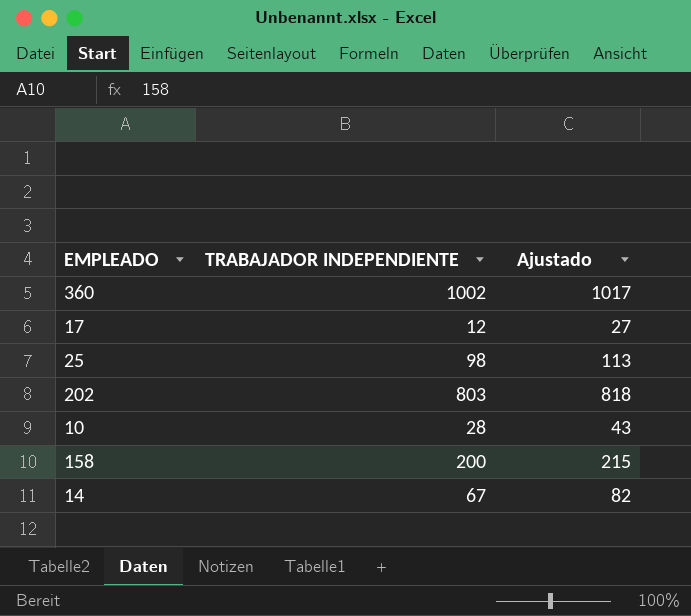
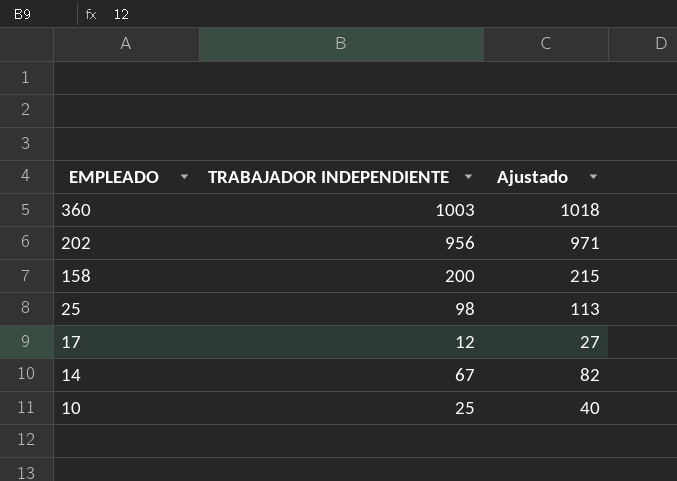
row order: none -> EMPLEADO descending
360 | TRABAJADOR INDEPENDIENTE: 1002 -> 1003
360 | Ajustado: 1017 -> 1018
202 | TRABAJADOR INDEPENDIENTE: 803 -> 956
202 | Ajustado: 818 -> 971
10 | TRABAJADOR INDEPENDIENTE: 28 -> 25
10 | Ajustado: 43 -> 40

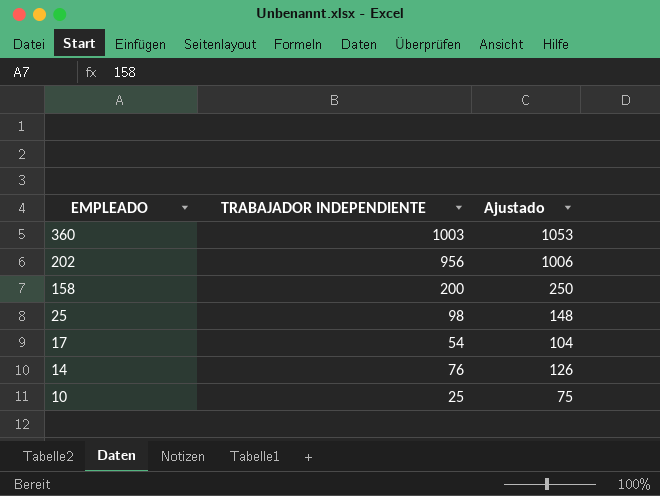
column Ajustado | formula: [TRABAJADOR INDEPENDIENTE] + 15 -> [TRABAJADOR INDEPENDIENTE] + 50
17 | TRABAJADOR INDEPENDIENTE: 12 -> 54
14 | TRABAJADOR INDEPENDIENTE: 67 -> 76

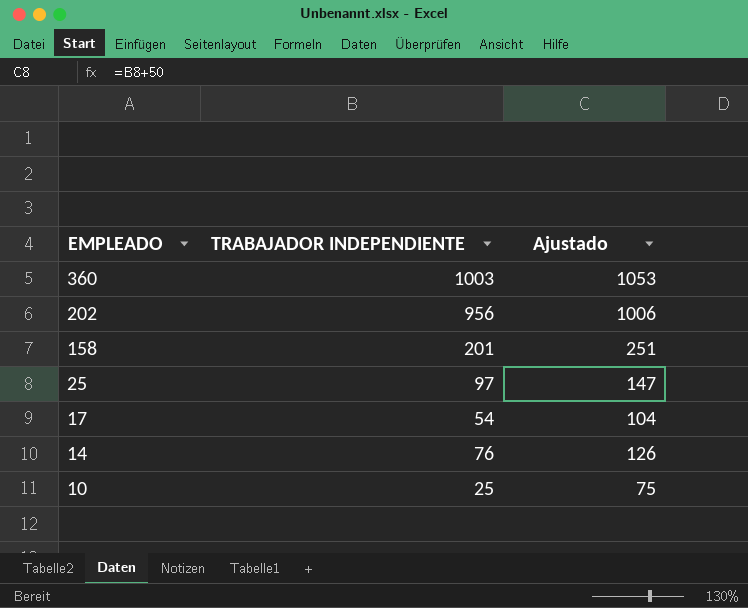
158 | TRABAJADOR INDEPENDIENTE: 200 -> 201
158 | Ajustado: 250 -> 251
25 | TRABAJADOR INDEPENDIENTE: 98 -> 97
25 | Ajustado: 148 -> 147

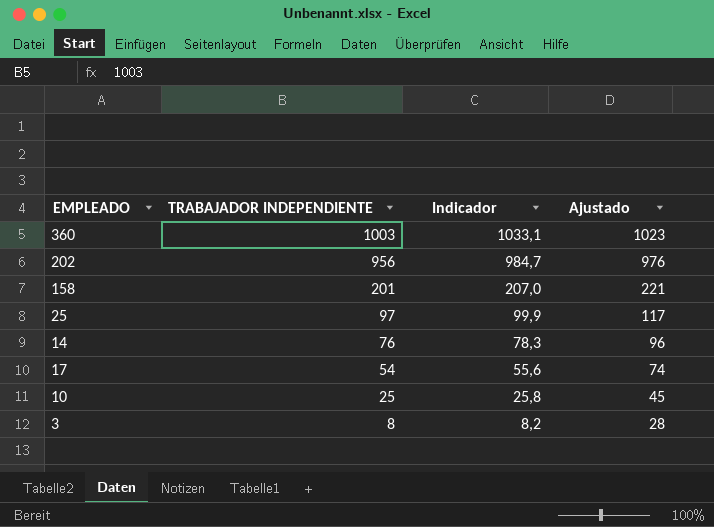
row order: EMPLEADO descending -> TRABAJADOR INDEPENDIENTE descending
column Indicador | formula: none -> [TRABAJADOR INDEPENDIENTE] * 1,03
column Ajustado | formula: [TRABAJADOR INDEPENDIENTE] + 50 -> [TRABAJADOR INDEPENDIENTE] + 20
row 3: none -> 8 | 8,2 | 28

